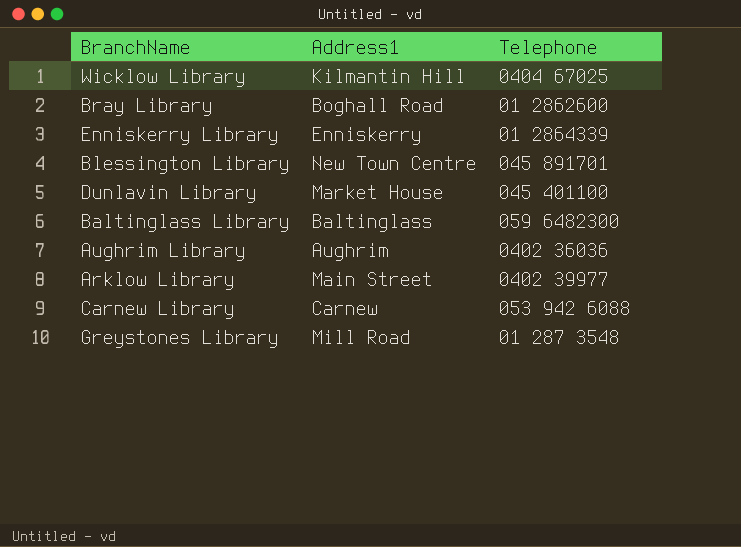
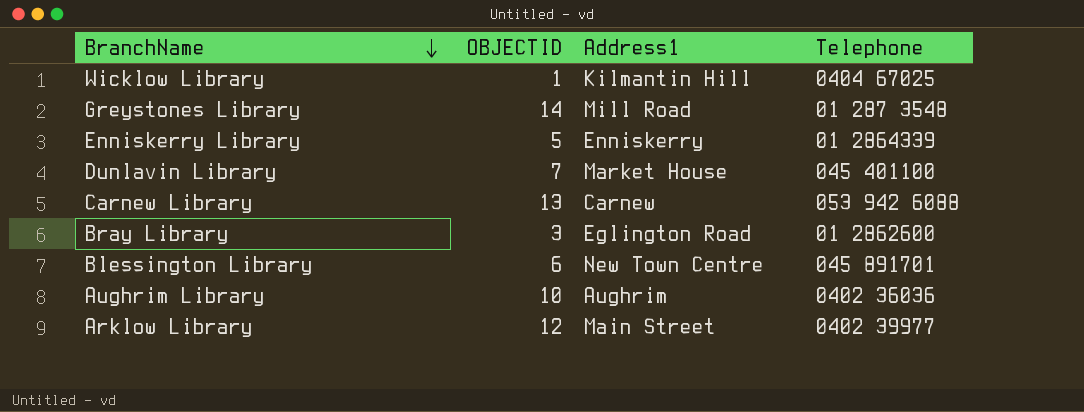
row order: none -> BranchName descending
column OBJECTID | position: none -> 2
row Baltinglass Library: Baltinglass | 059 6482300 -> none
Bray Library | Address1: Boghall Road -> Eglington Road

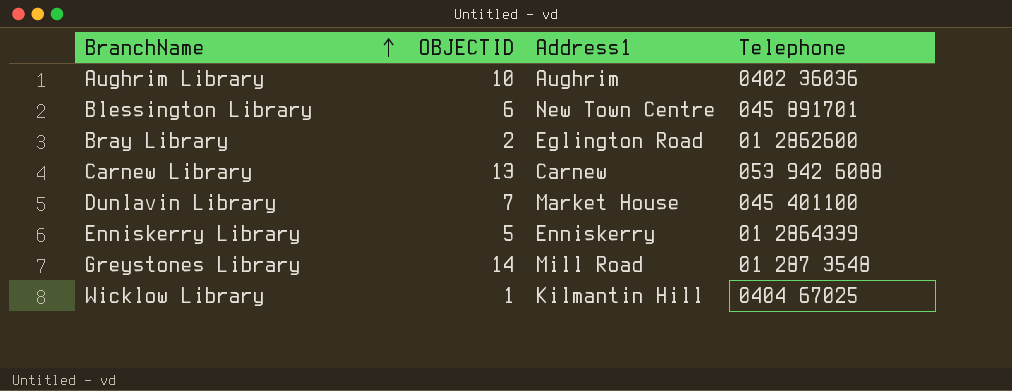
row order: BranchName descending -> BranchName ascending
row Arklow Library: 12 | Main Street | 0402 39977 -> none
Bray Library | OBJECTID: 3 -> 2

